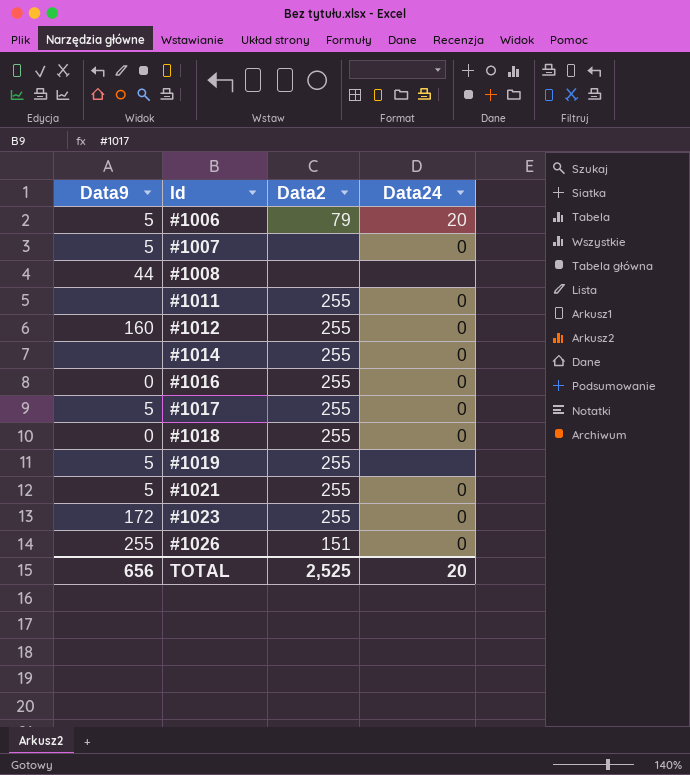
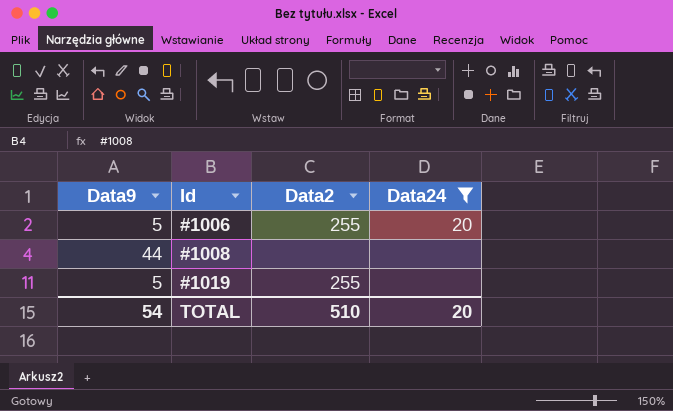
filter: none -> Data24 != 0
#1006 | Data2: 79 -> 255
TOTAL | Data9: 656 -> 54
TOTAL | Data2: 2,525 -> 510

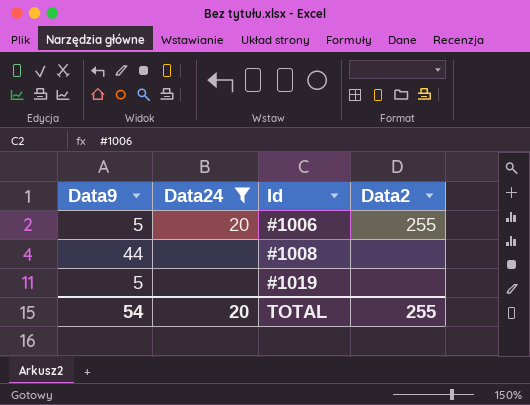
column Data24 | position: 4 -> 2
#1019 | Data2: 255 -> none
TOTAL | Data2: 510 -> 255

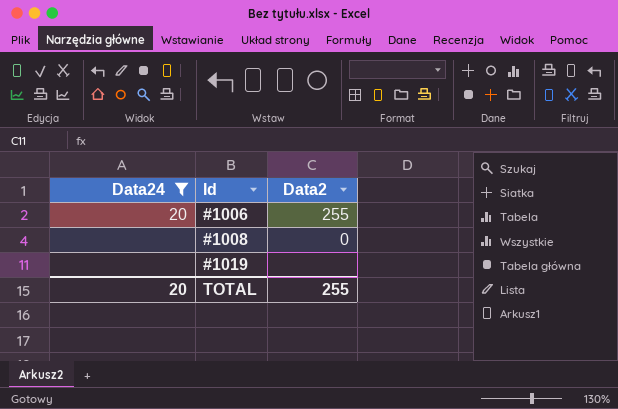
column Data9 | position: 1 -> none
#1008 | Data2: none -> 0

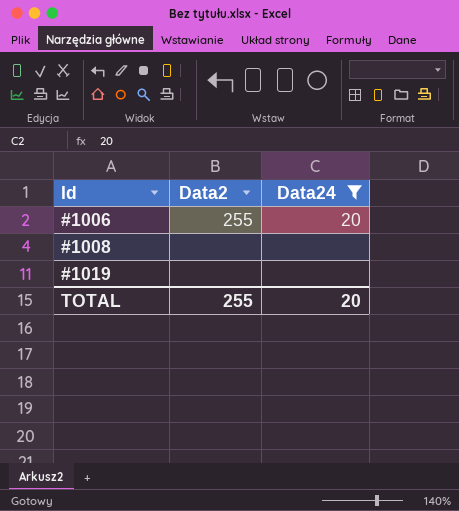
column Data24 | position: 1 -> 3
#1008 | Data2: 0 -> none

